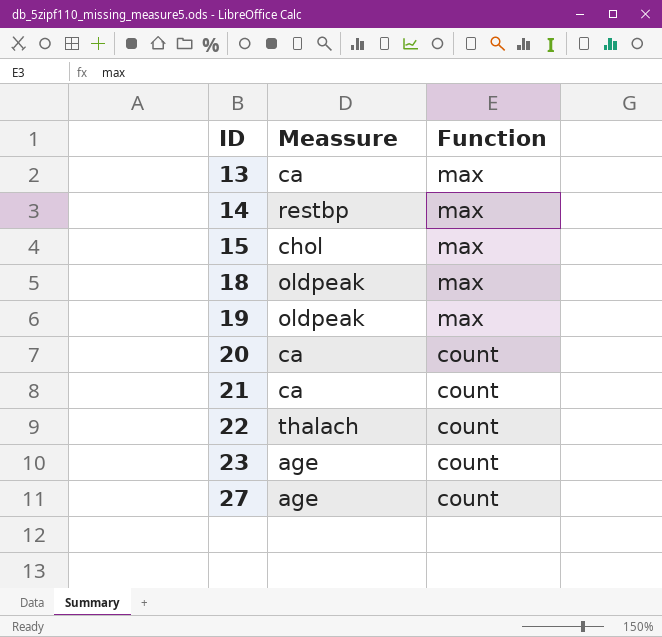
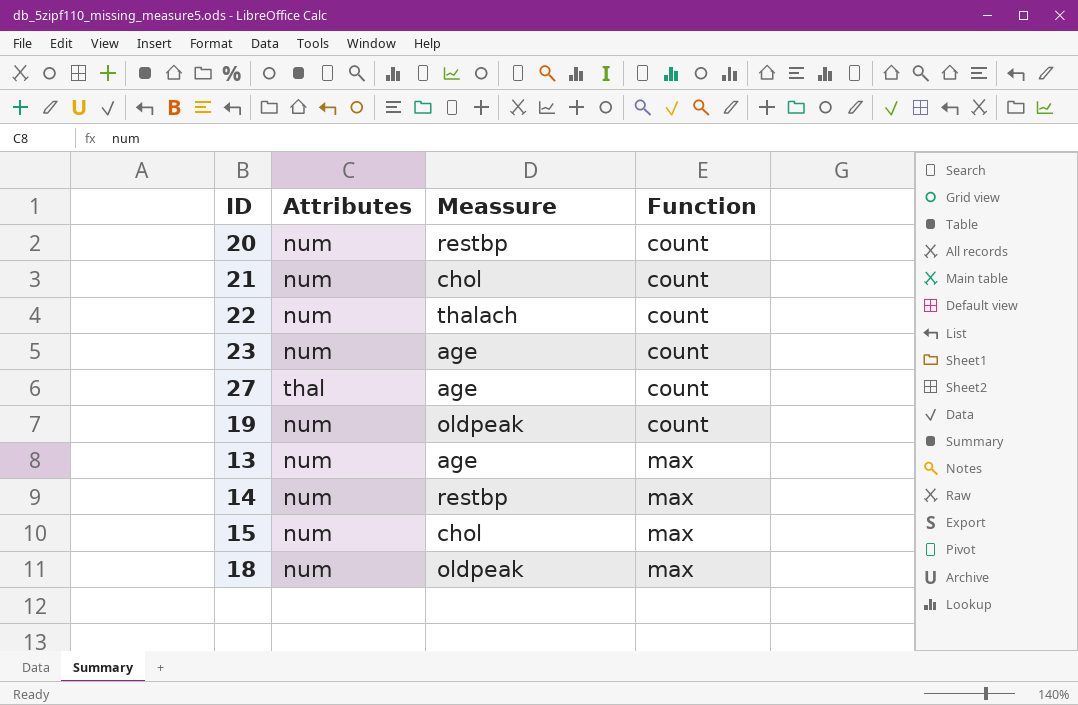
row order: ID ascending -> Function ascending
column Attributes | position: none -> 2
20 | Meassure: ca -> restbp
21 | Meassure: ca -> chol
19 | Function: max -> count
13 | Meassure: ca -> age

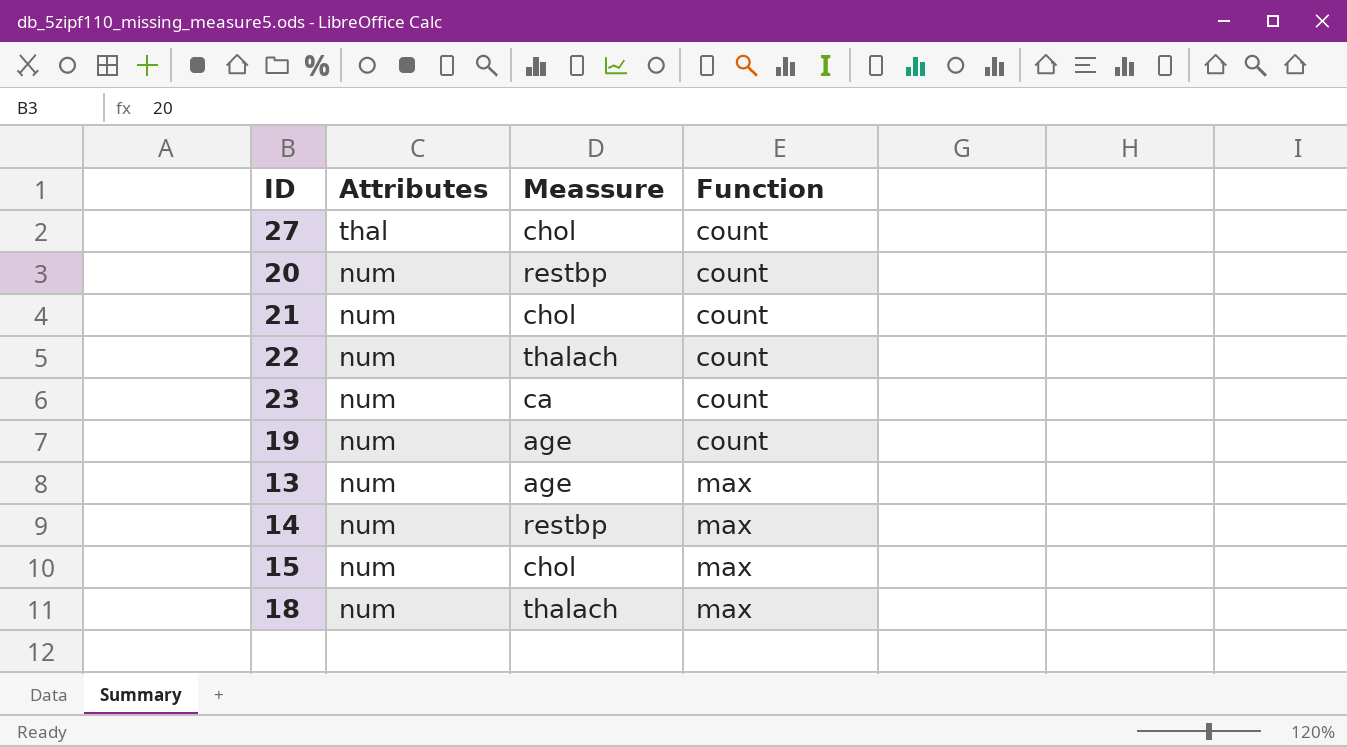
row order: Function ascending -> Attributes descending
27 | Meassure: age -> chol
23 | Meassure: age -> ca
19 | Meassure: oldpeak -> age
18 | Meassure: oldpeak -> thalach

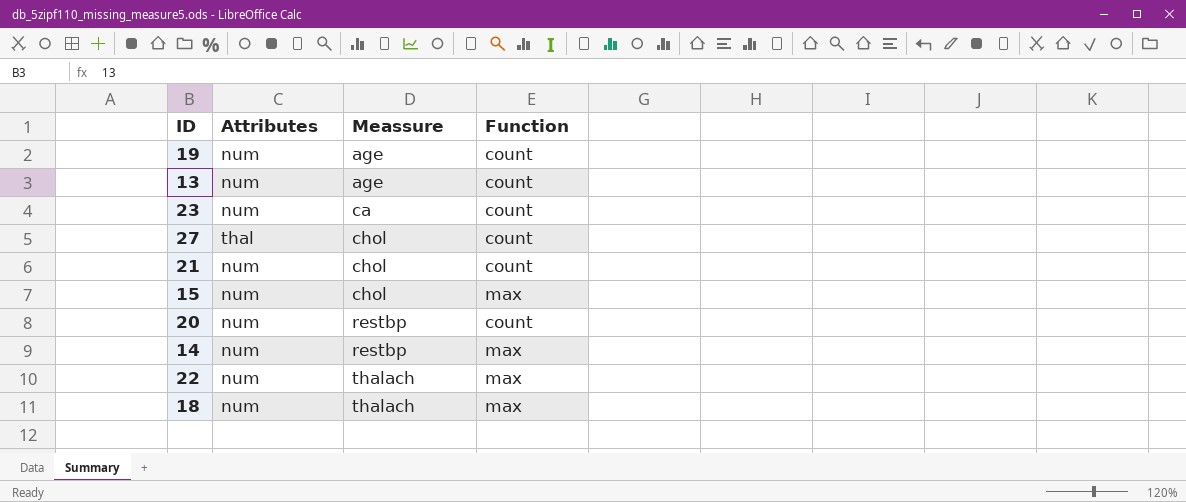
row order: Attributes descending -> Meassure ascending
13 | Function: max -> count
22 | Function: count -> max

